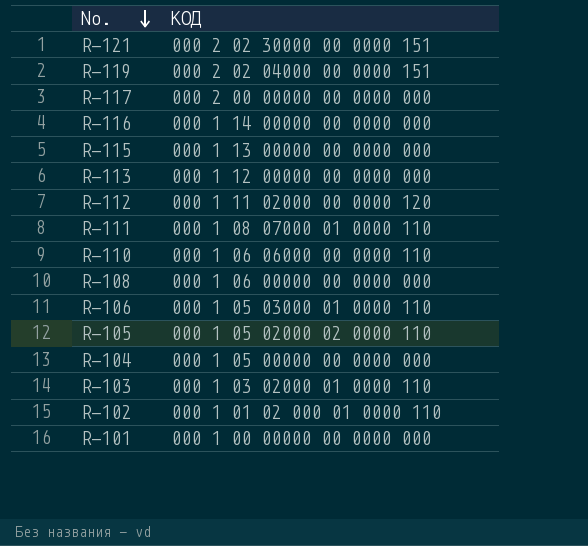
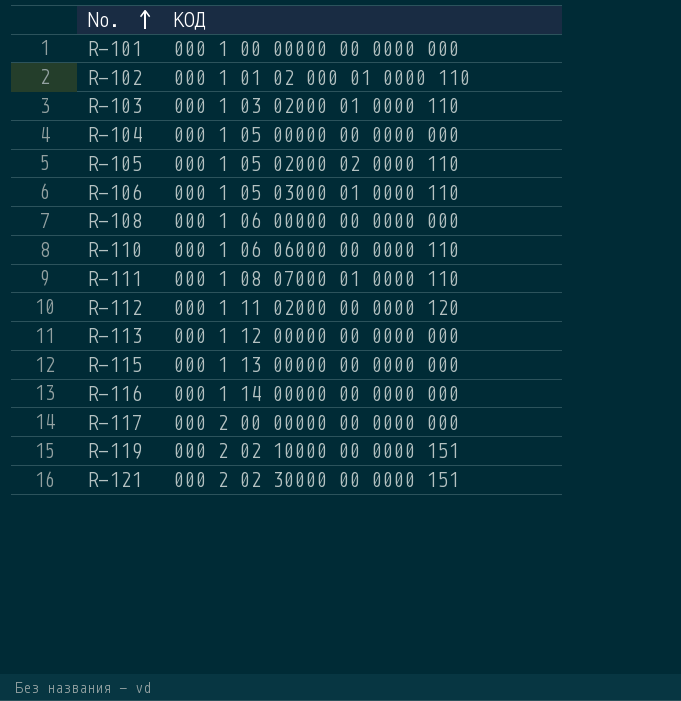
row order: No. descending -> No. ascending
R-119 | КОД: 000 2 02 04000 00 0000 151 -> 000 2 02 10000 00 0000 151

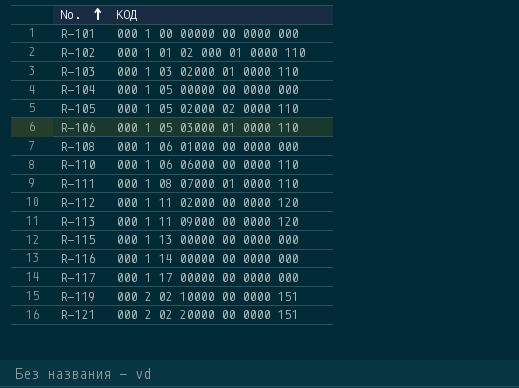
R-108 | КОД: 000 1 06 00000 00 0000 000 -> 000 1 06 01000 00 0000 000
R-113 | КОД: 000 1 12 00000 00 0000 000 -> 000 1 11 09000 00 0000 120
R-117 | КОД: 000 2 00 00000 00 0000 000 -> 000 1 17 00000 00 0000 000
R-121 | КОД: 000 2 02 30000 00 0000 151 -> 000 2 02 20000 00 0000 151

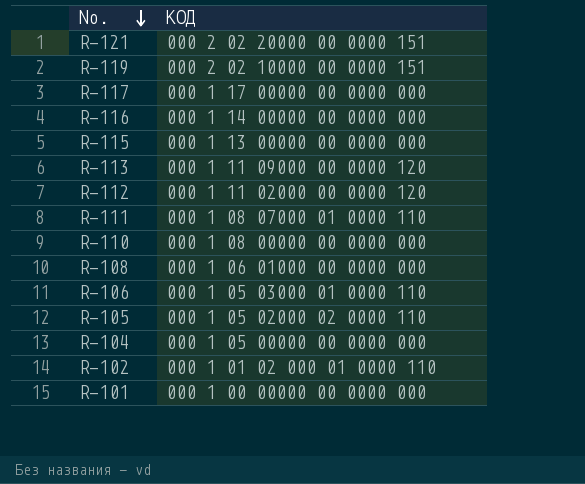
row order: No. ascending -> No. descending
row R-103: 000 1 03 02000 01 0000 110 -> none
R-110 | КОД: 000 1 06 06000 00 0000 110 -> 000 1 08 00000 00 0000 000

